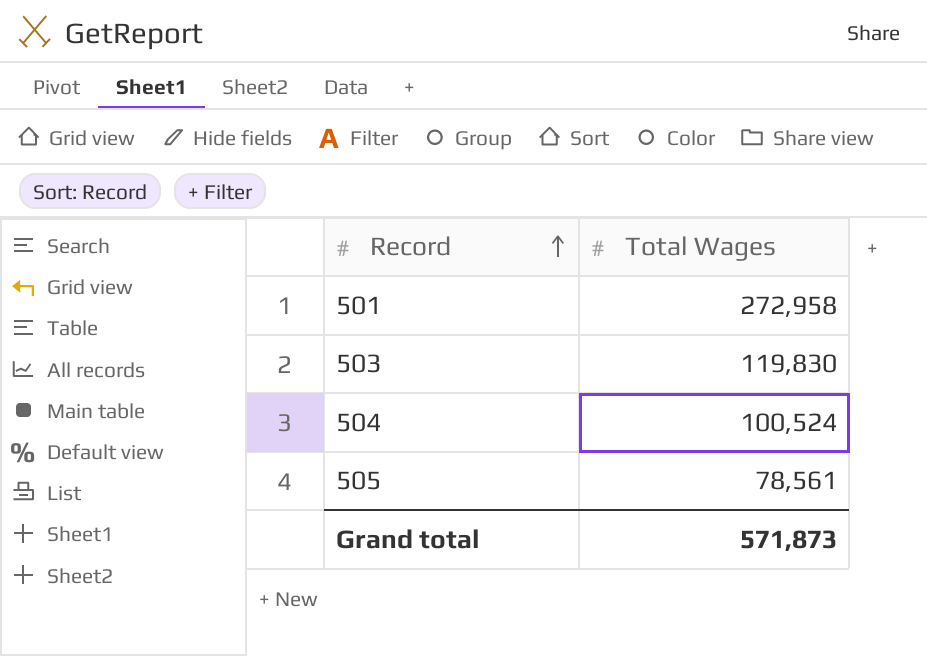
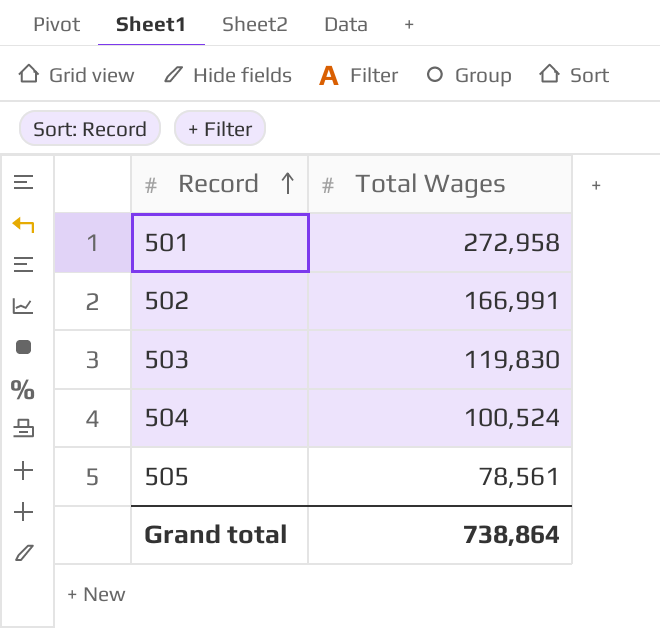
row 502: none -> 166,991
Grand total | Total Wages: 571,873 -> 738,864

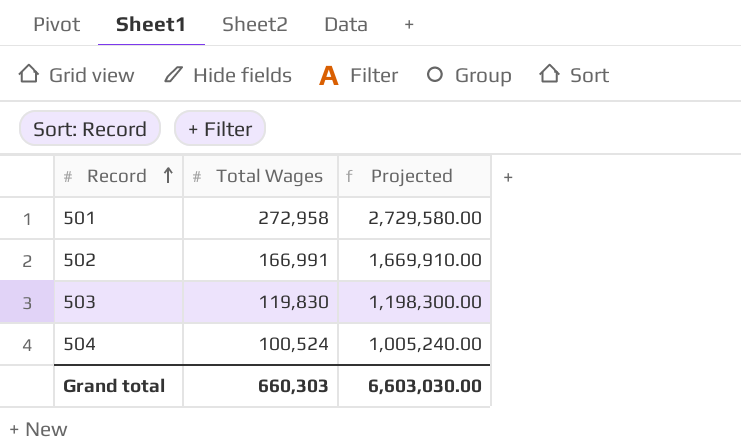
column Projected | formula: none -> [Total Wages] * 10
row 505: 78,561 -> none
Grand total | Total Wages: 738,864 -> 660,303

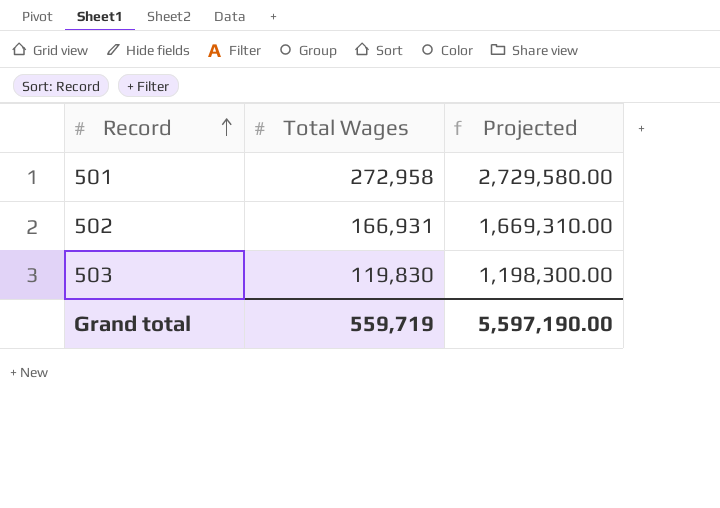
row 504: 100,524 | 1,005,240.00 -> none
502 | Total Wages: 166,991 -> 166,931
502 | Projected: 1,669,910.00 -> 1,669,310.00
Grand total | Total Wages: 660,303 -> 559,719
Grand total | Projected: 6,603,030.00 -> 5,597,190.00

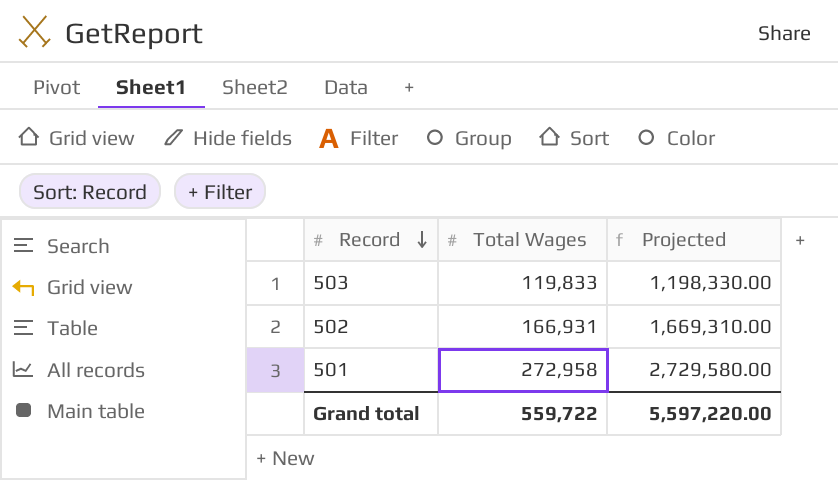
row order: Record ascending -> Record descending
503 | Total Wages: 119,830 -> 119,833
503 | Projected: 1,198,300.00 -> 1,198,330.00
Grand total | Total Wages: 559,719 -> 559,722
Grand total | Projected: 5,597,190.00 -> 5,597,220.00

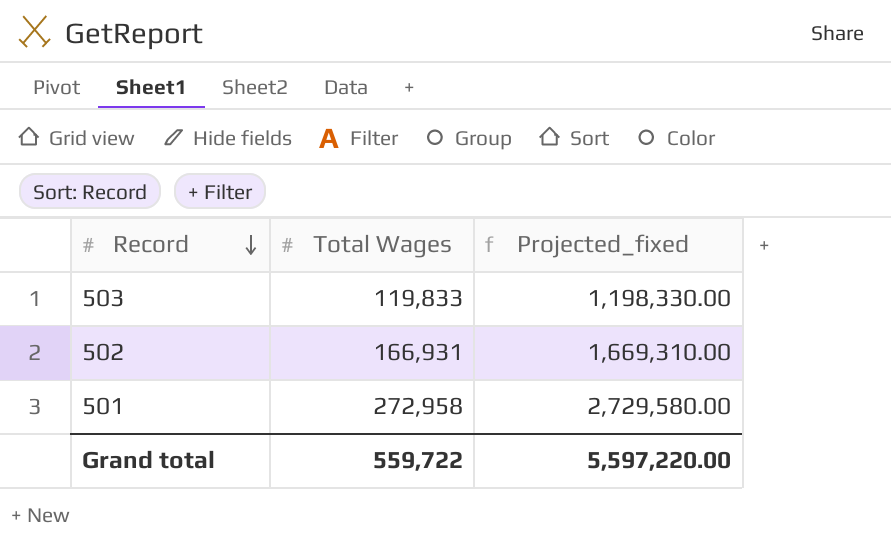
column name: Projected -> Projected_fixed

